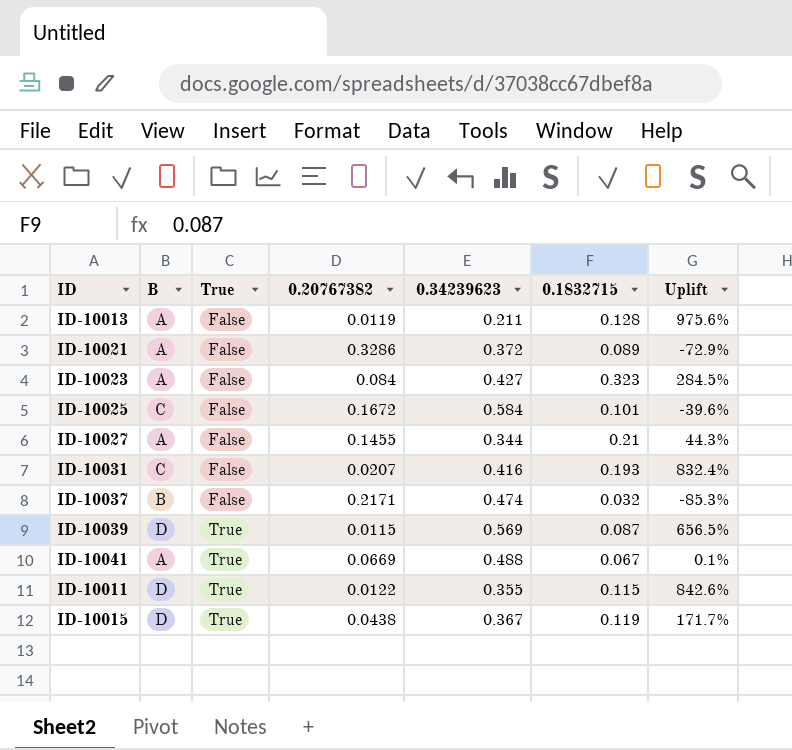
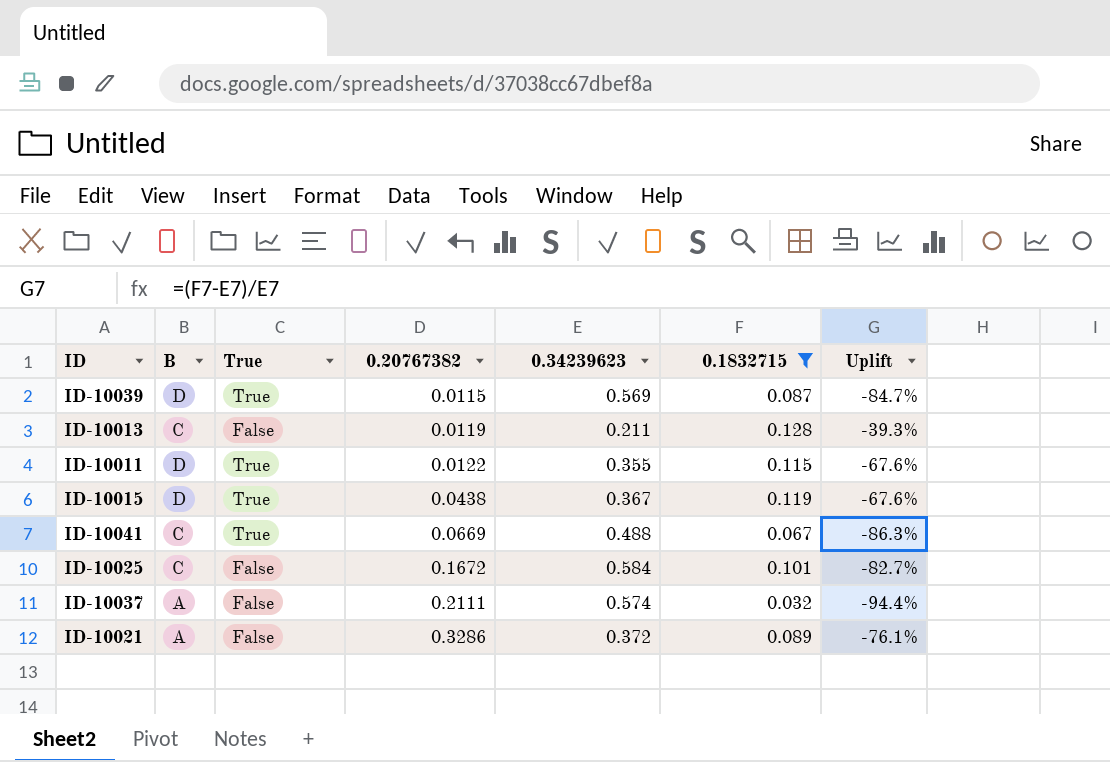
filter: none -> 0.1832715 <= 0.128
row order: True ascending -> 0.20767382 ascending
column Uplift | formula: ([0.1832715] - [0.20767382]) / [0.20767382] -> ([0.1832715] - [0.34239623]) / [0.34239623]
ID-10013 | B: A -> C
ID-10041 | B: A -> C
ID-10037 | B: B -> A
ID-10037 | 0.20767382: 0.2171 -> 0.2111
ID-10037 | 0.34239623: 0.474 -> 0.574

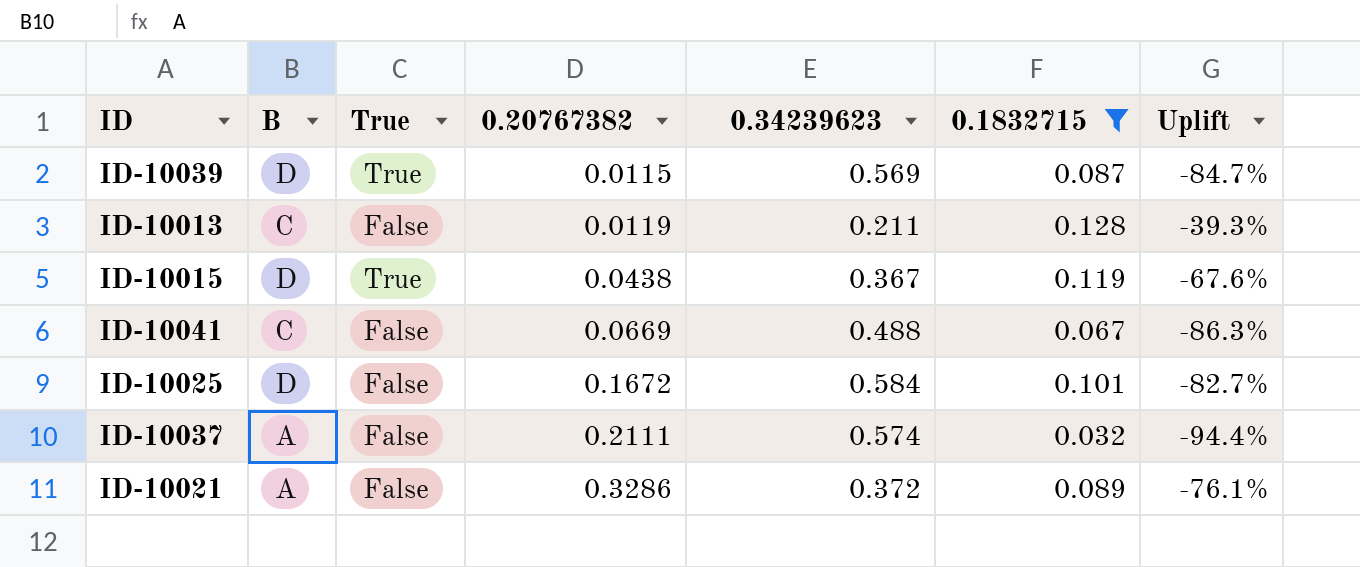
row ID-10011: D | True | 0.0122 | 0.355 | 0.115 | -67.6% -> none
ID-10041 | True: True -> False
ID-10025 | B: C -> D

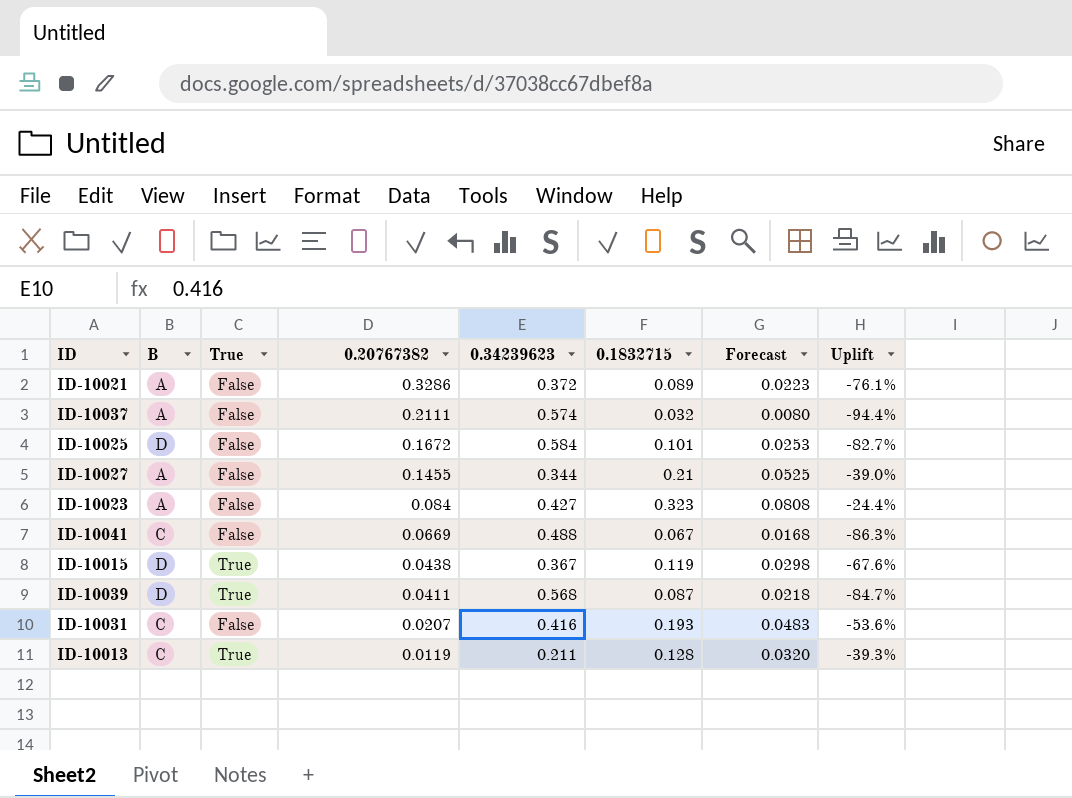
filter: 0.1832715 <= 0.128 -> none
row order: 0.20767382 ascending -> 0.20767382 descending
column Forecast | formula: none -> [0.1832715] * 0.25
ID-10039 | 0.20767382: 0.0115 -> 0.0411
ID-10039 | 0.34239623: 0.569 -> 0.568
ID-10013 | True: False -> True

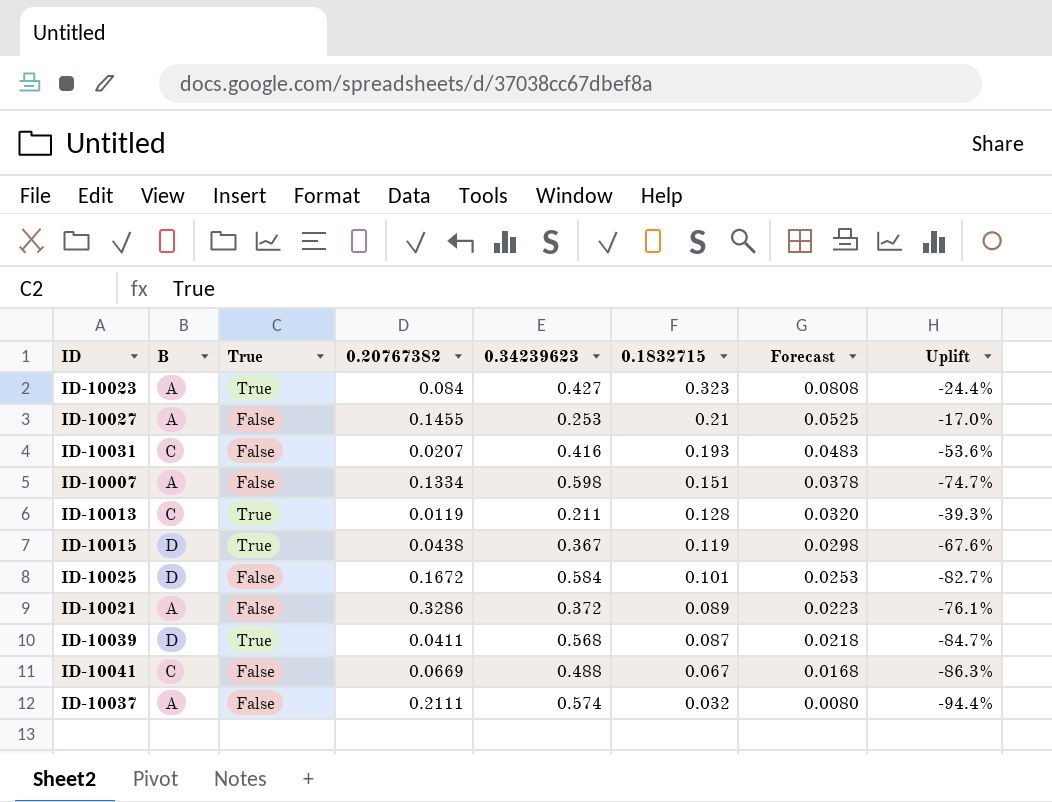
row order: 0.20767382 descending -> 0.1832715 descending
ID-10023 | True: False -> True
ID-10027 | 0.34239623: 0.344 -> 0.253
ID-10027 | Uplift: -39.0% -> -17.0%
row ID-10007: none -> A | False | 0.1334 | 0.598 | 0.151 | 0.0378 | -74.7%

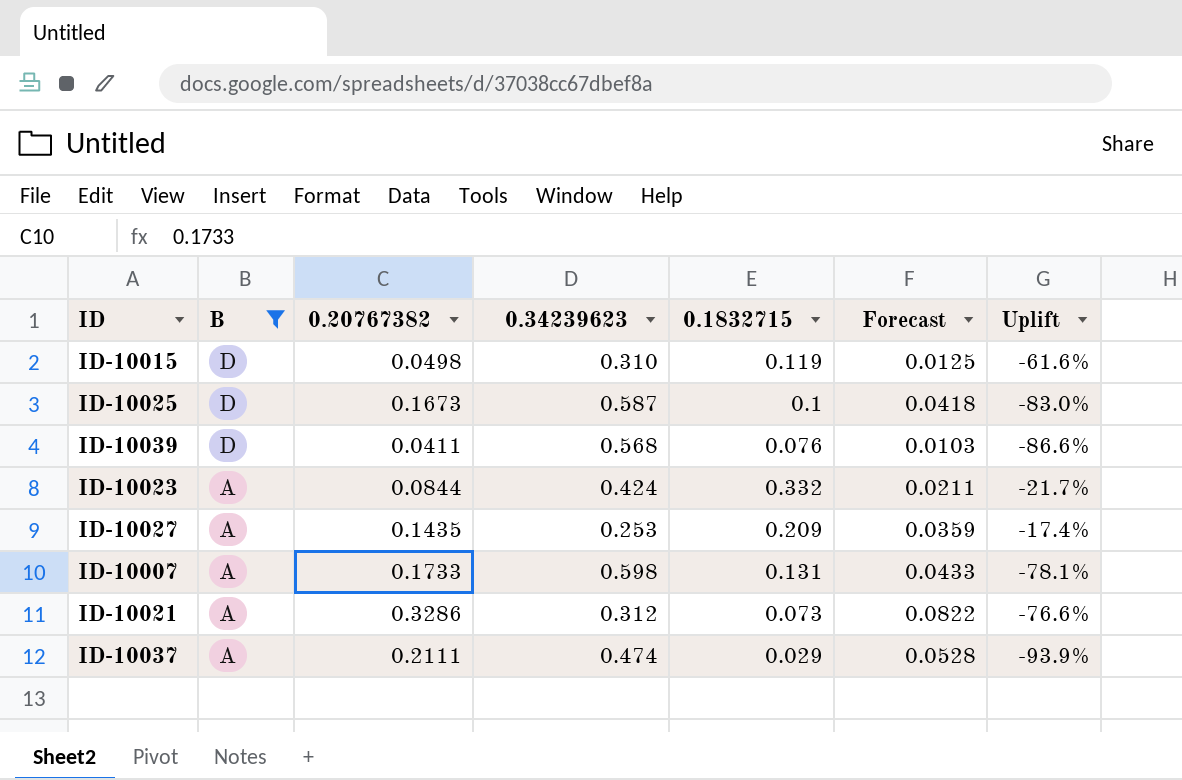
filter: none -> B != C
row order: 0.1832715 descending -> B descending
column True | position: 3 -> none
column Forecast | formula: [0.1832715] * 0.25 -> [0.20767382] * 0.25
ID-10015 | 0.20767382: 0.0438 -> 0.0498
ID-10015 | 0.34239623: 0.367 -> 0.310
ID-10015 | Uplift: -67.6% -> -61.6%
ID-10025 | 0.20767382: 0.1672 -> 0.1673
ID-10025 | 0.34239623: 0.584 -> 0.587
ID-10025 | 0.1832715: 0.101 -> 0.1
ID-10025 | Uplift: -82.7% -> -83.0%
ID-10039 | 0.1832715: 0.087 -> 0.076
ID-10039 | Uplift: -84.7% -> -86.6%
ID-10023 | 0.20767382: 0.084 -> 0.0844
ID-10023 | 0.34239623: 0.427 -> 0.424
ID-10023 | 0.1832715: 0.323 -> 0.332
ID-10023 | Uplift: -24.4% -> -21.7%
ID-10027 | 0.20767382: 0.1455 -> 0.1435
ID-10027 | 0.1832715: 0.21 -> 0.209
ID-10027 | Uplift: -17.0% -> -17.4%
ID-10007 | 0.20767382: 0.1334 -> 0.1733
ID-10007 | 0.1832715: 0.151 -> 0.131
ID-10007 | Uplift: -74.7% -> -78.1%
ID-10021 | 0.34239623: 0.372 -> 0.312
ID-10021 | 0.1832715: 0.089 -> 0.073
ID-10021 | Uplift: -76.1% -> -76.6%
ID-10037 | 0.34239623: 0.574 -> 0.474
ID-10037 | 0.1832715: 0.032 -> 0.029
ID-10037 | Uplift: -94.4% -> -93.9%

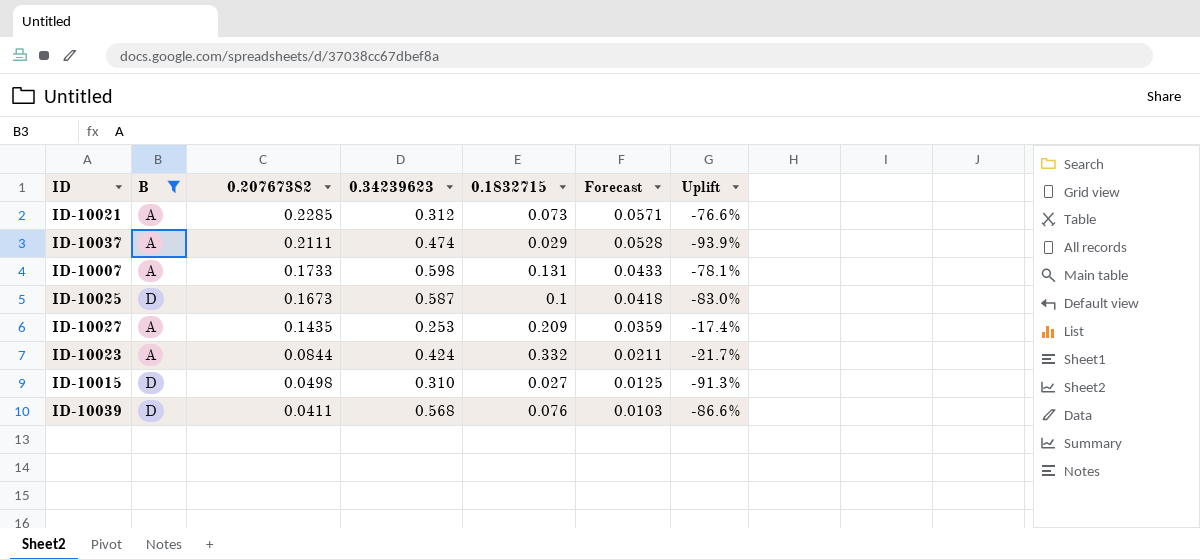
row order: B descending -> 0.20767382 descending
ID-10021 | 0.20767382: 0.3286 -> 0.2285
ID-10021 | Forecast: 0.0822 -> 0.0571
ID-10015 | 0.1832715: 0.119 -> 0.027
ID-10015 | Uplift: -61.6% -> -91.3%

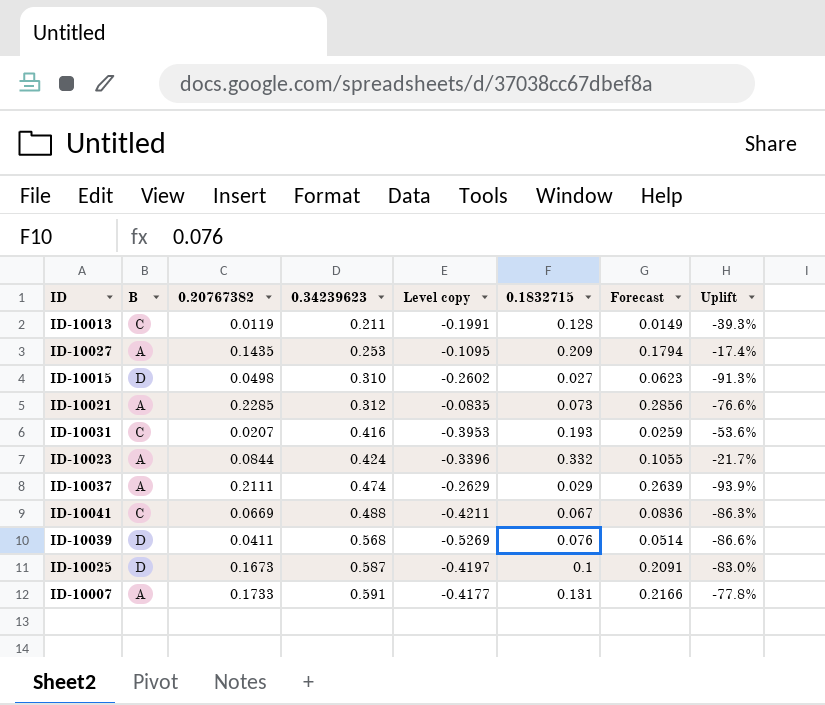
filter: B != C -> none
row order: 0.20767382 descending -> 0.34239623 ascending
column Level copy | formula: none -> [0.20767382] - [0.34239623]
column Forecast | formula: [0.20767382] * 0.25 -> [0.20767382] * 1.25
ID-10007 | 0.34239623: 0.598 -> 0.591
ID-10007 | Uplift: -78.1% -> -77.8%

